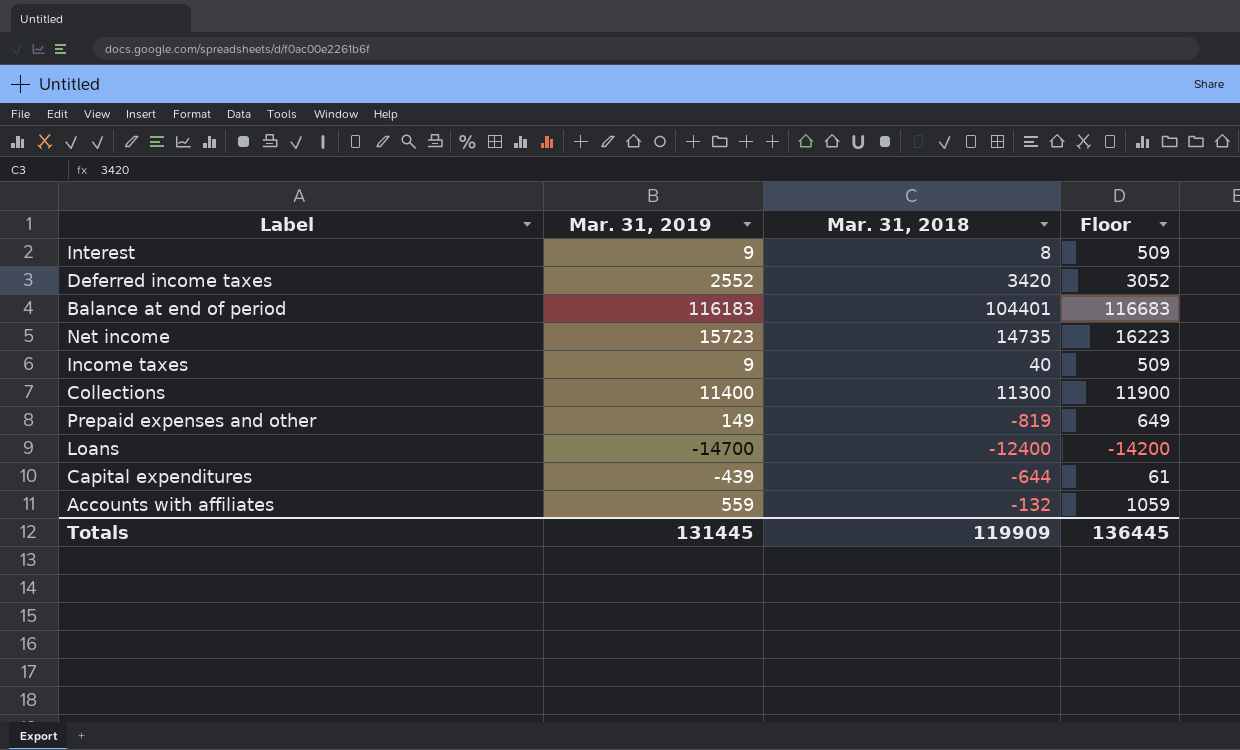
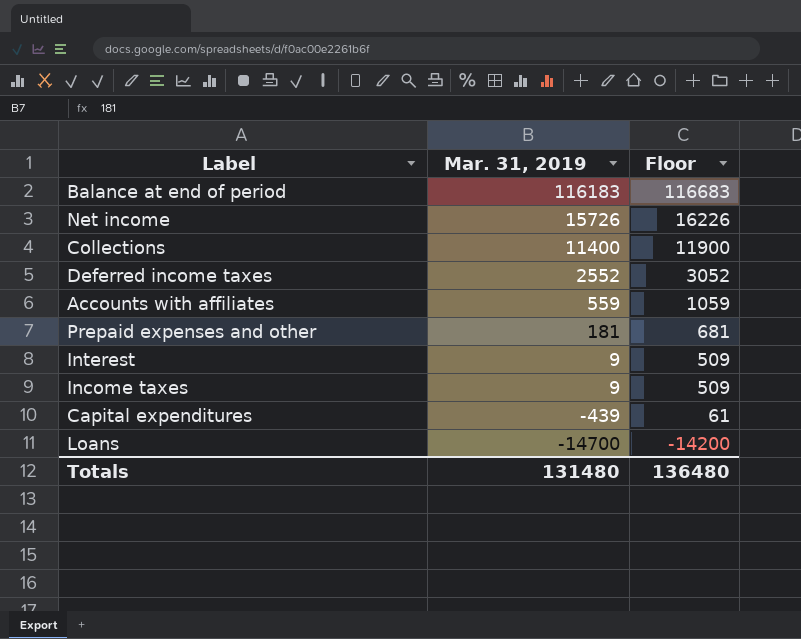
row order: none -> Mar. 31, 2019 descending
column Mar. 31, 2018 | position: 3 -> none
Net income | Mar. 31, 2019: 15723 -> 15726
Net income | Floor: 16223 -> 16226
Prepaid expenses and other | Mar. 31, 2019: 149 -> 181
Prepaid expenses and other | Floor: 649 -> 681
Totals | Mar. 31, 2019: 131445 -> 131480
Totals | Floor: 136445 -> 136480

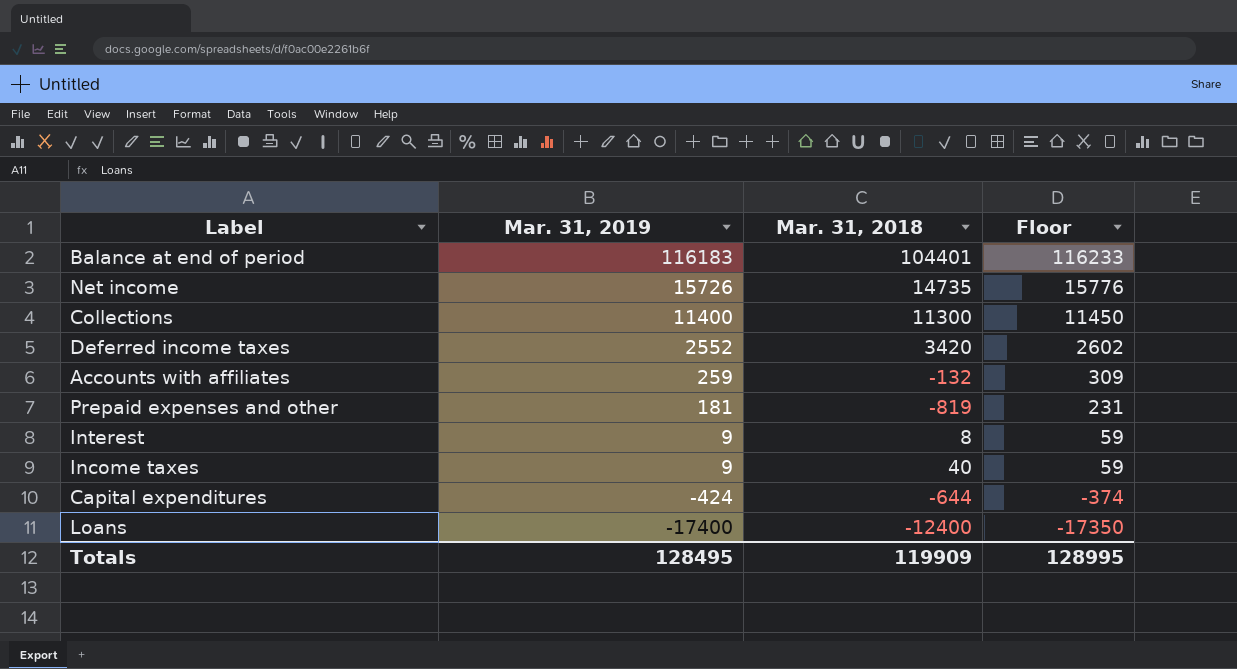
column Mar. 31, 2018 | position: none -> 3
column Floor | formula: [Mar. 31, 2019] + 500 -> [Mar. 31, 2019] + 50
Accounts with affiliates | Mar. 31, 2019: 559 -> 259
Capital expenditures | Mar. 31, 2019: -439 -> -424
Loans | Mar. 31, 2019: -14700 -> -17400
Totals | Mar. 31, 2019: 131480 -> 128495
Totals | Floor: 136480 -> 128995

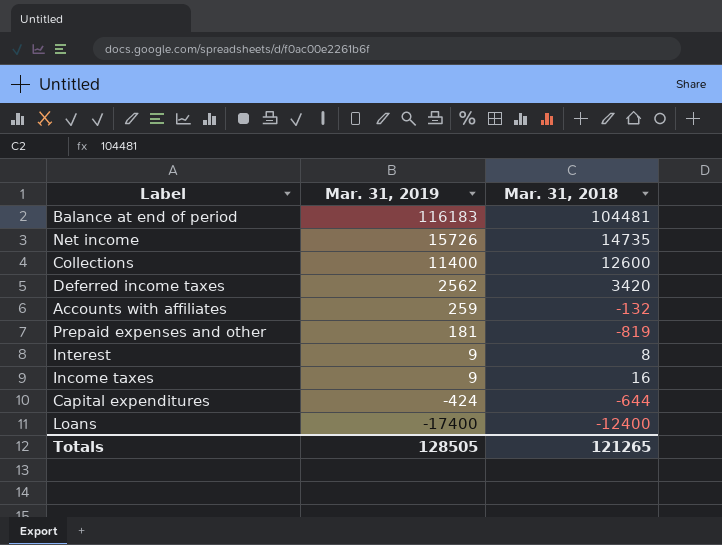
column Floor | formula: [Mar. 31, 2019] + 50 -> none
Balance at end of period | Mar. 31, 2018: 104401 -> 104481
Collections | Mar. 31, 2018: 11300 -> 12600
Deferred income taxes | Mar. 31, 2019: 2552 -> 2562
Income taxes | Mar. 31, 2018: 40 -> 16
Totals | Mar. 31, 2019: 128495 -> 128505
Totals | Mar. 31, 2018: 119909 -> 121265

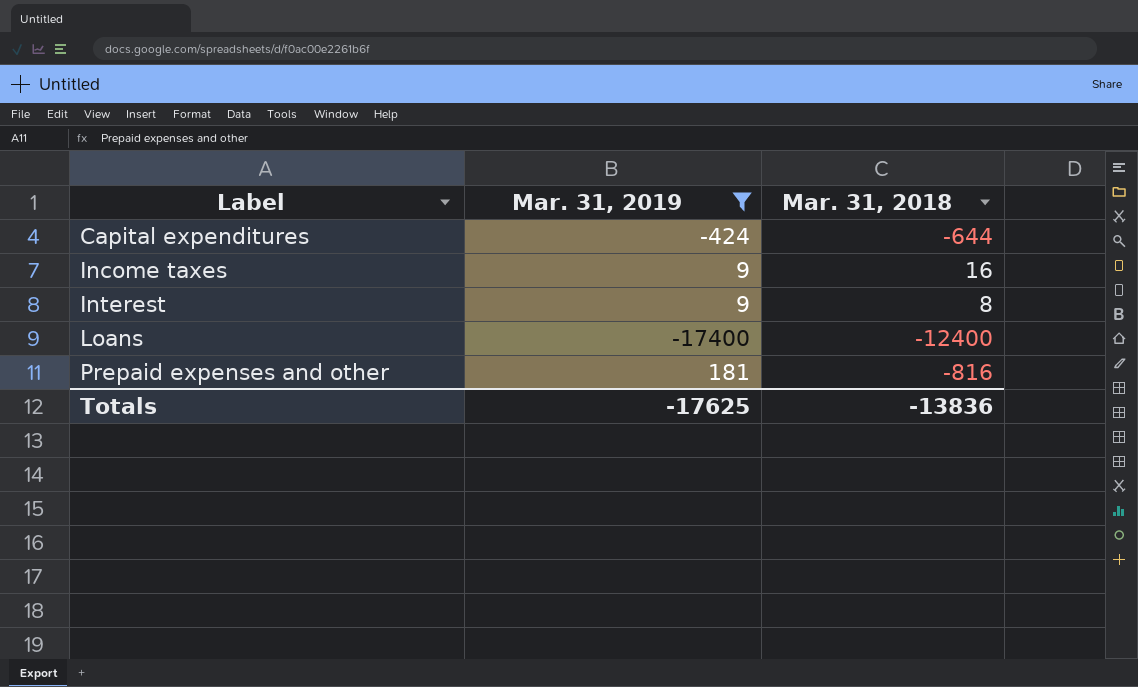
filter: none -> Mar. 31, 2019 <= 181
row order: Mar. 31, 2019 descending -> Label ascending
Prepaid expenses and other | Mar. 31, 2018: -819 -> -816
Totals | Mar. 31, 2019: 128505 -> -17625
Totals | Mar. 31, 2018: 121265 -> -13836

